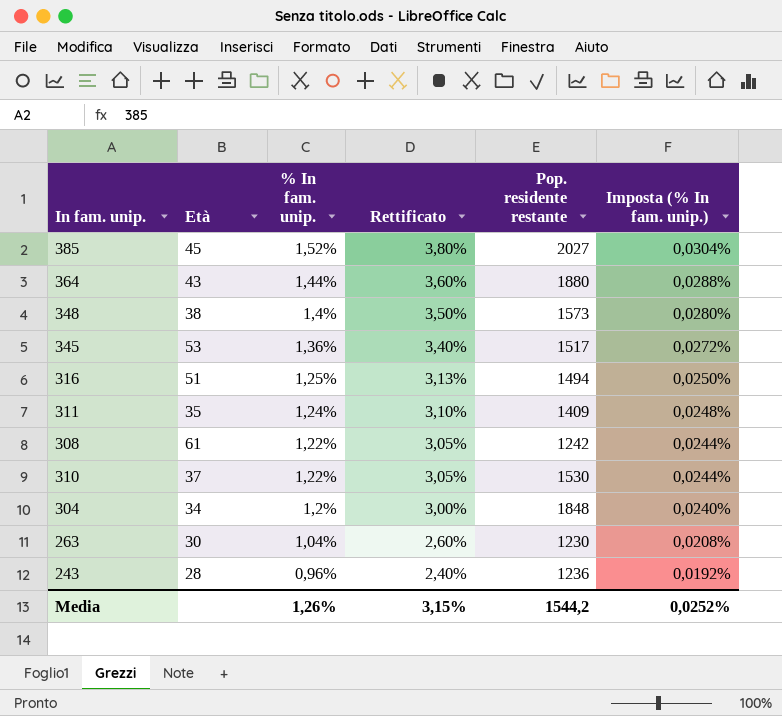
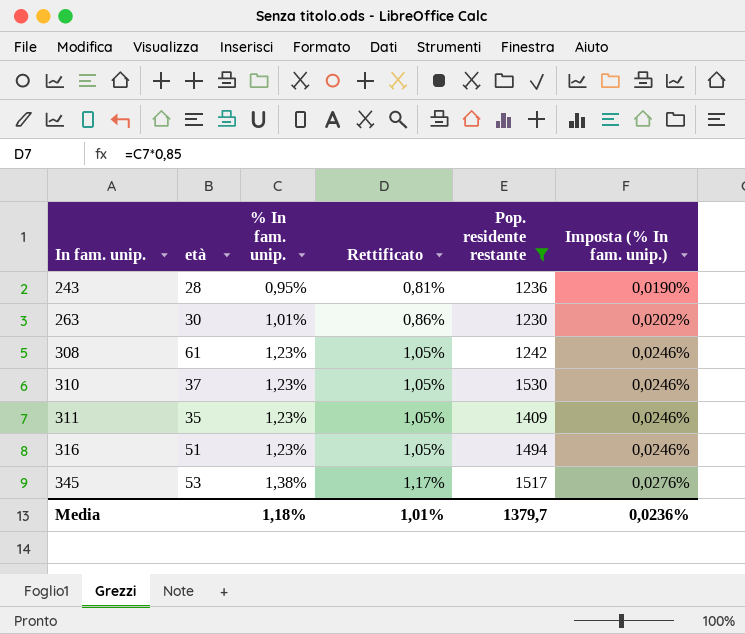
filter: none -> Pop. residente restante <= 1530
row order: % In fam. unip. descending -> In fam. unip. ascending
column name: Età -> età
column Rettificato | formula: [% In fam. unip.] * 2,5 -> [% In fam. unip.] * 0,85
243 | % In fam. unip.: 0,96% -> 0,95%
243 | Imposta (% In fam. unip.): 0,0192% -> 0,0190%
263 | % In fam. unip.: 1,04% -> 1,01%
263 | Imposta (% In fam. unip.): 0,0208% -> 0,0202%
308 | % In fam. unip.: 1,22% -> 1,23%
308 | Imposta (% In fam. unip.): 0,0244% -> 0,0246%
310 | % In fam. unip.: 1,22% -> 1,23%
310 | Imposta (% In fam. unip.): 0,0244% -> 0,0246%
311 | % In fam. unip.: 1,24% -> 1,23%
311 | Imposta (% In fam. unip.): 0,0248% -> 0,0246%
316 | % In fam. unip.: 1,25% -> 1,23%
316 | Imposta (% In fam. unip.): 0,0250% -> 0,0246%
345 | % In fam. unip.: 1,36% -> 1,38%
345 | Imposta (% In fam. unip.): 0,0272% -> 0,0276%
Media | % In fam. unip.: 1,26% -> 1,18%
Media | Rettificato: 3,15% -> 1,01%
Media | Pop. residente restante: 1544,2 -> 1379,7
Media | Imposta (% In fam. unip.): 0,0252% -> 0,0236%

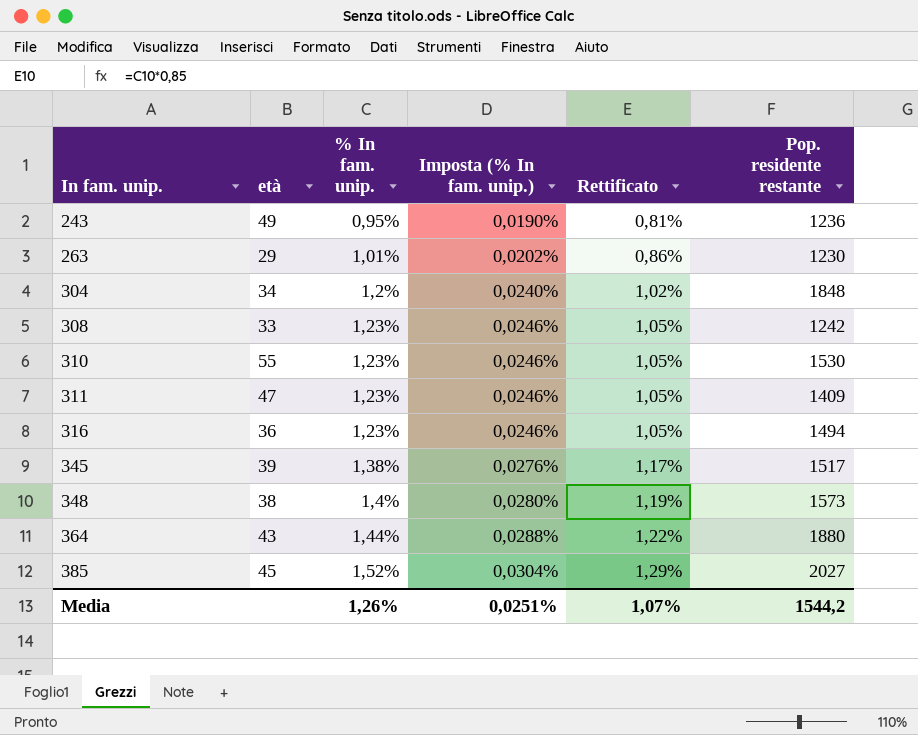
filter: Pop. residente restante <= 1530 -> none
column Imposta (% In fam. unip.) | position: 6 -> 4
243 | età: 28 -> 49
263 | età: 30 -> 29
308 | età: 61 -> 33
310 | età: 37 -> 55
311 | età: 35 -> 47
316 | età: 51 -> 36
345 | età: 53 -> 39
Media | % In fam. unip.: 1,18% -> 1,26%
Media | Imposta (% In fam. unip.): 0,0236% -> 0,0251%
Media | Rettificato: 1,01% -> 1,07%
Media | Pop. residente restante: 1379,7 -> 1544,2

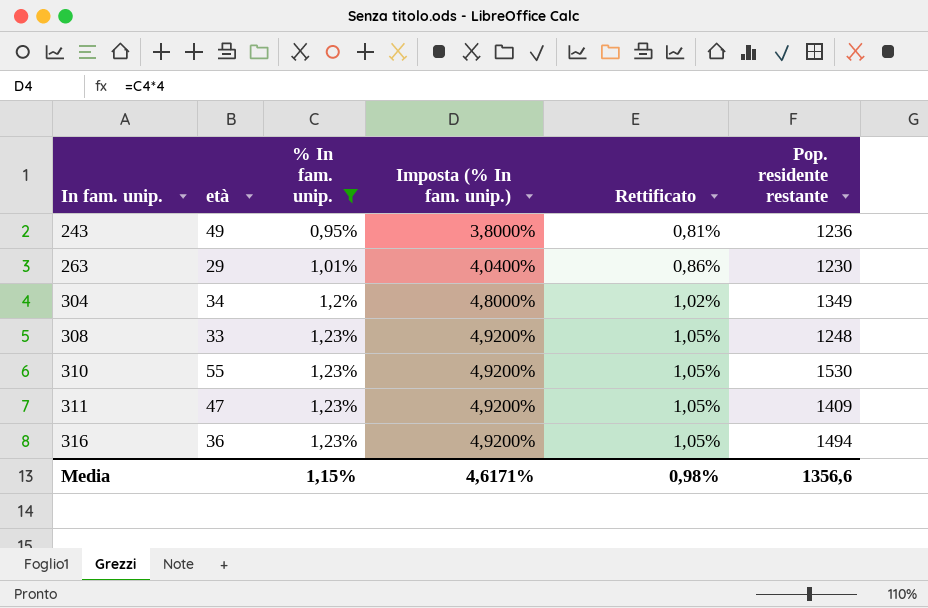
filter: none -> % In fam. unip. <= 1,23%
column Imposta (% In fam. unip.) | formula: [% In fam. unip.] * 0,02 -> [% In fam. unip.] * 4
304 | Pop. residente restante: 1848 -> 1349
308 | Pop. residente restante: 1242 -> 1248
Media | % In fam. unip.: 1,26% -> 1,15%
Media | Imposta (% In fam. unip.): 0,0251% -> 4,6171%
Media | Rettificato: 1,07% -> 0,98%
Media | Pop. residente restante: 1544,2 -> 1356,6

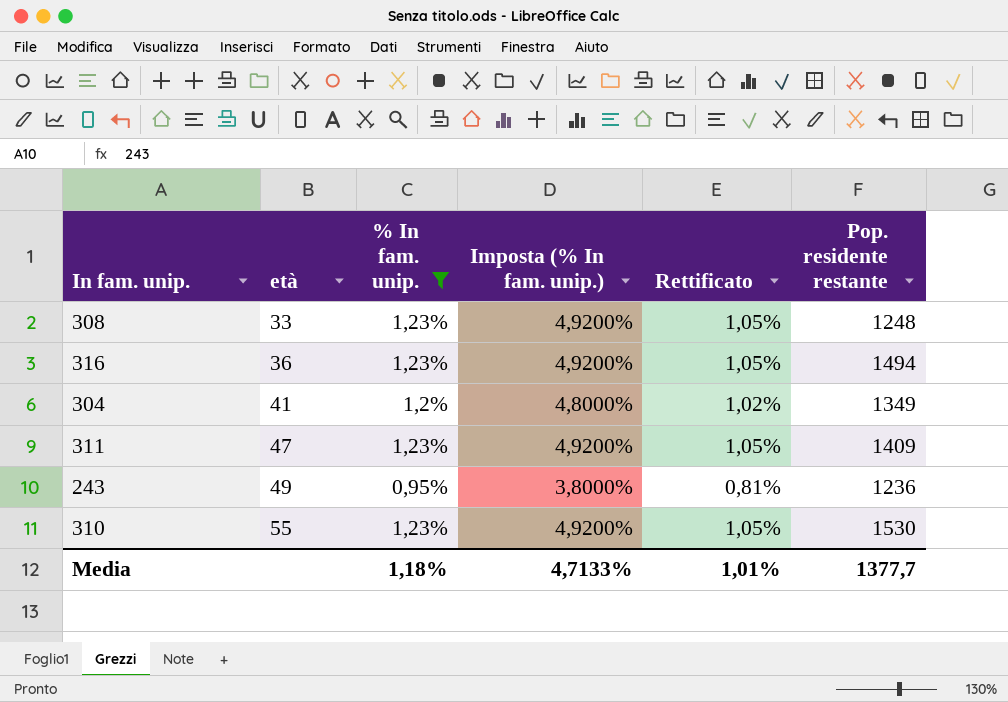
row order: In fam. unip. ascending -> età ascending
row 263: 29 | 1,01% | 4,0400% | 0,86% | 1230 -> none
304 | età: 34 -> 41
Media | % In fam. unip.: 1,15% -> 1,18%
Media | Imposta (% In fam. unip.): 4,6171% -> 4,7133%
Media | Rettificato: 0,98% -> 1,01%
Media | Pop. residente restante: 1356,6 -> 1377,7

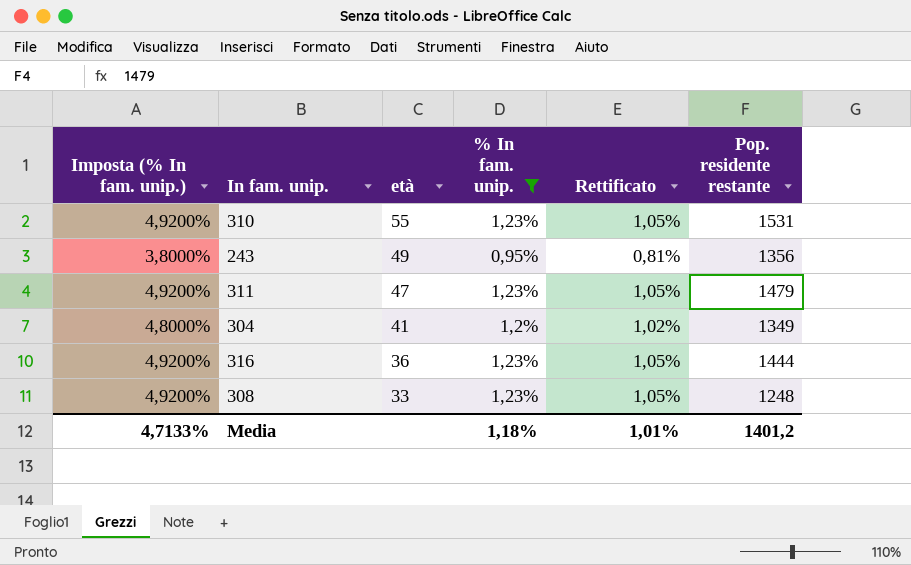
row order: età ascending -> età descending
column Imposta (% In fam. unip.) | position: 4 -> 1
310 | Pop. residente restante: 1530 -> 1531
243 | Pop. residente restante: 1236 -> 1356
311 | Pop. residente restante: 1409 -> 1479
316 | Pop. residente restante: 1494 -> 1444
Media | Pop. residente restante: 1377,7 -> 1401,2

